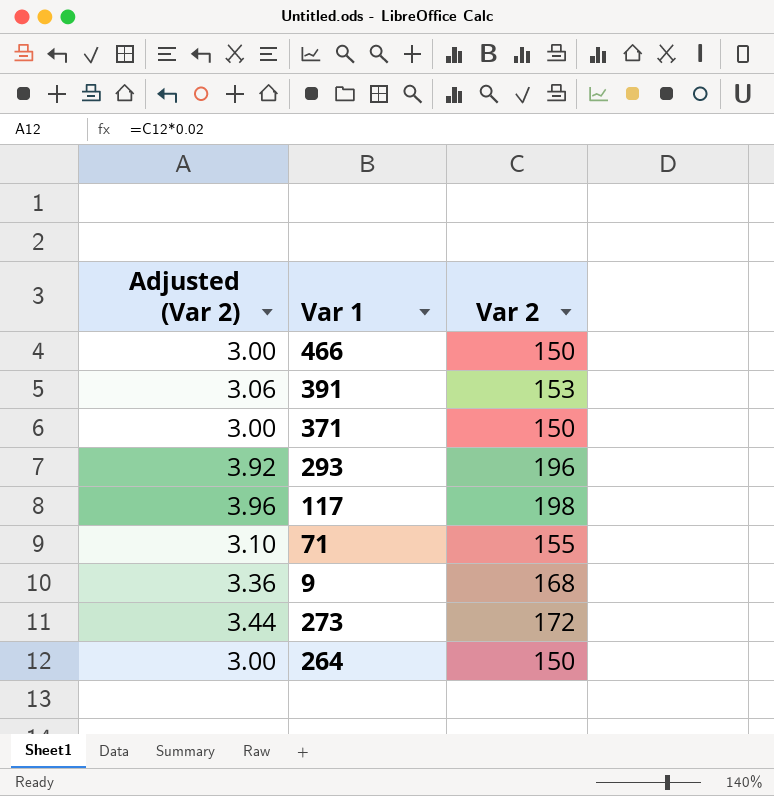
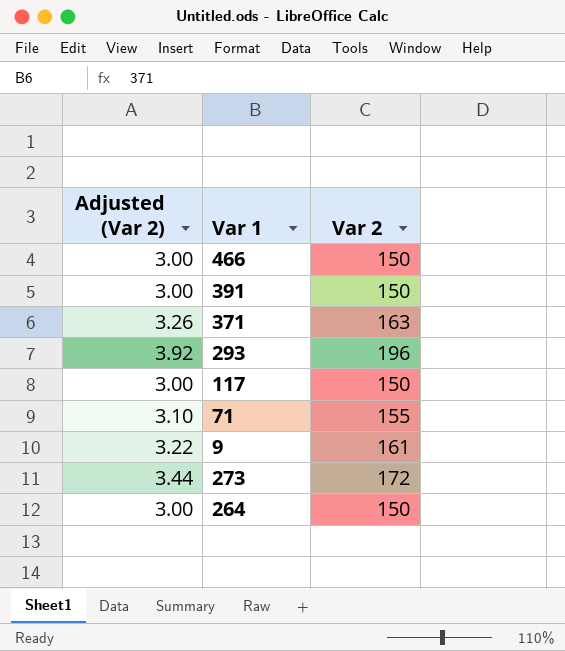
391 | Adjusted (Var 2): 3.06 -> 3.00
391 | Var 2: 153 -> 150
371 | Adjusted (Var 2): 3.00 -> 3.26
371 | Var 2: 150 -> 163
117 | Adjusted (Var 2): 3.96 -> 3.00
117 | Var 2: 198 -> 150
9 | Adjusted (Var 2): 3.36 -> 3.22
9 | Var 2: 168 -> 161

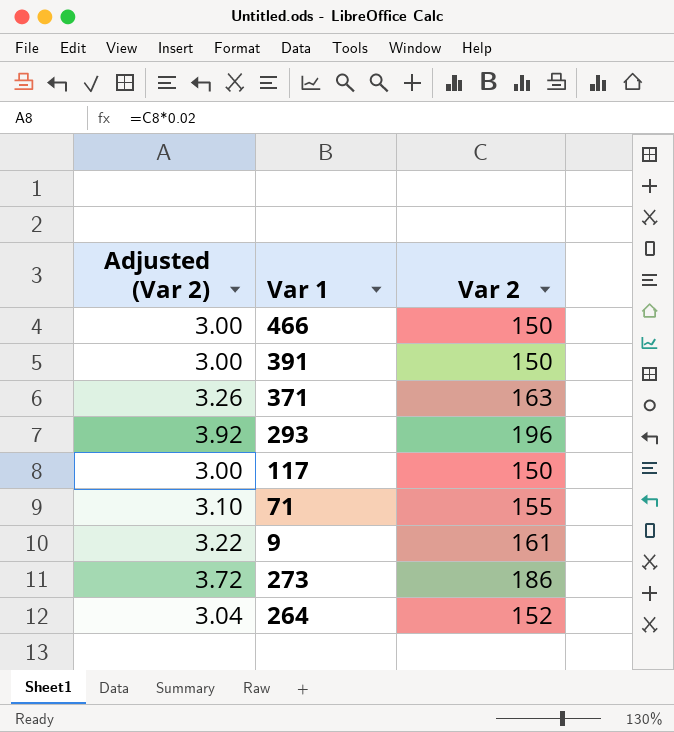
273 | Adjusted (Var 2): 3.44 -> 3.72
273 | Var 2: 172 -> 186
264 | Adjusted (Var 2): 3.00 -> 3.04
264 | Var 2: 150 -> 152

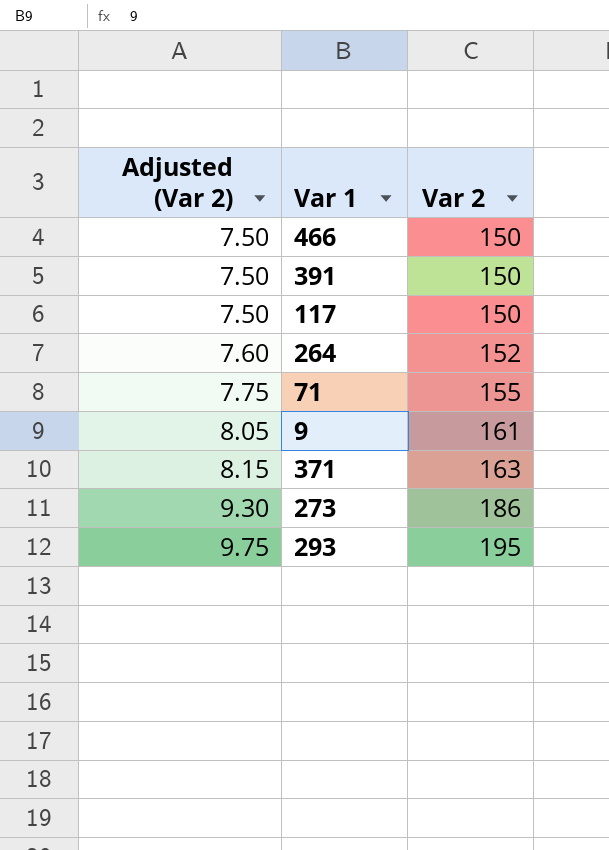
row order: none -> Adjusted (Var 2) ascending
column Adjusted (Var 2) | formula: [Var 2] * 0.02 -> [Var 2] * 0.05
293 | Var 2: 196 -> 195

